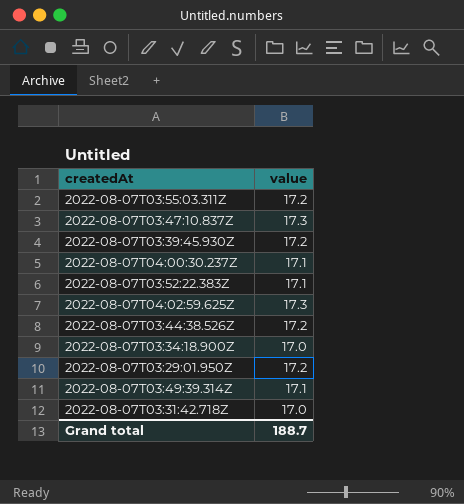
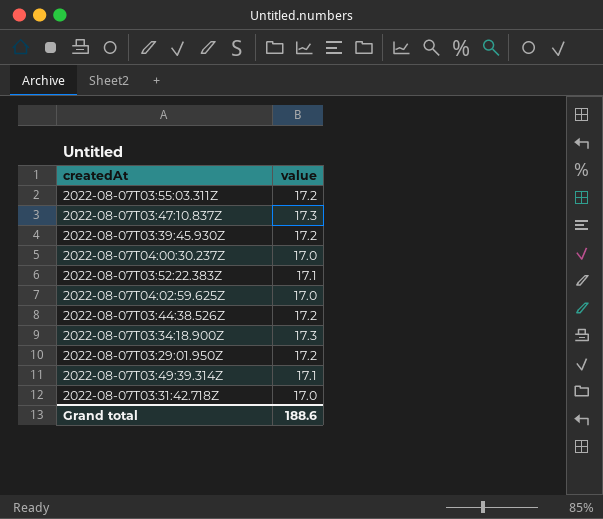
2022-08-07T04:00:30.237Z | value: 17.1 -> 17.0
2022-08-07T04:02:59.625Z | value: 17.3 -> 17.0
2022-08-07T03:34:18.900Z | value: 17.0 -> 17.3
Grand total | value: 188.7 -> 188.6

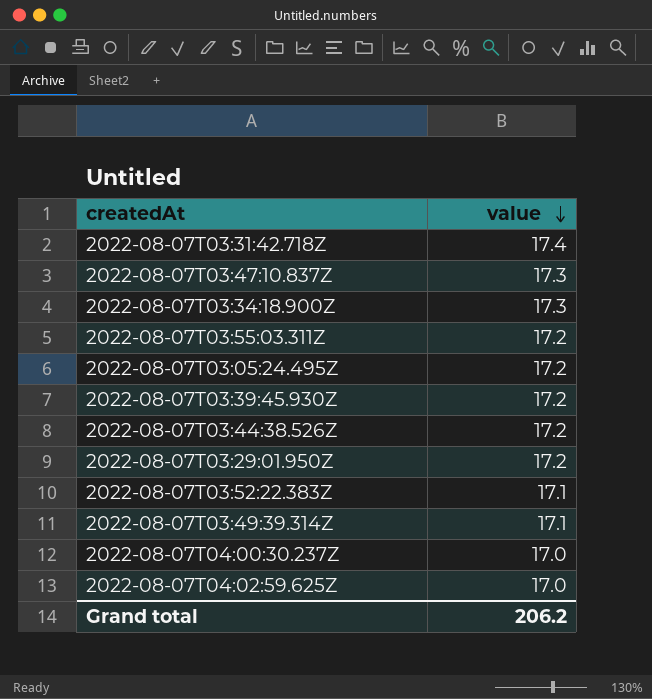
row order: none -> value descending
2022-08-07T03:31:42.718Z | value: 17.0 -> 17.4
row 2022-08-07T03:05:24.495Z: none -> 17.2
Grand total | value: 188.6 -> 206.2

